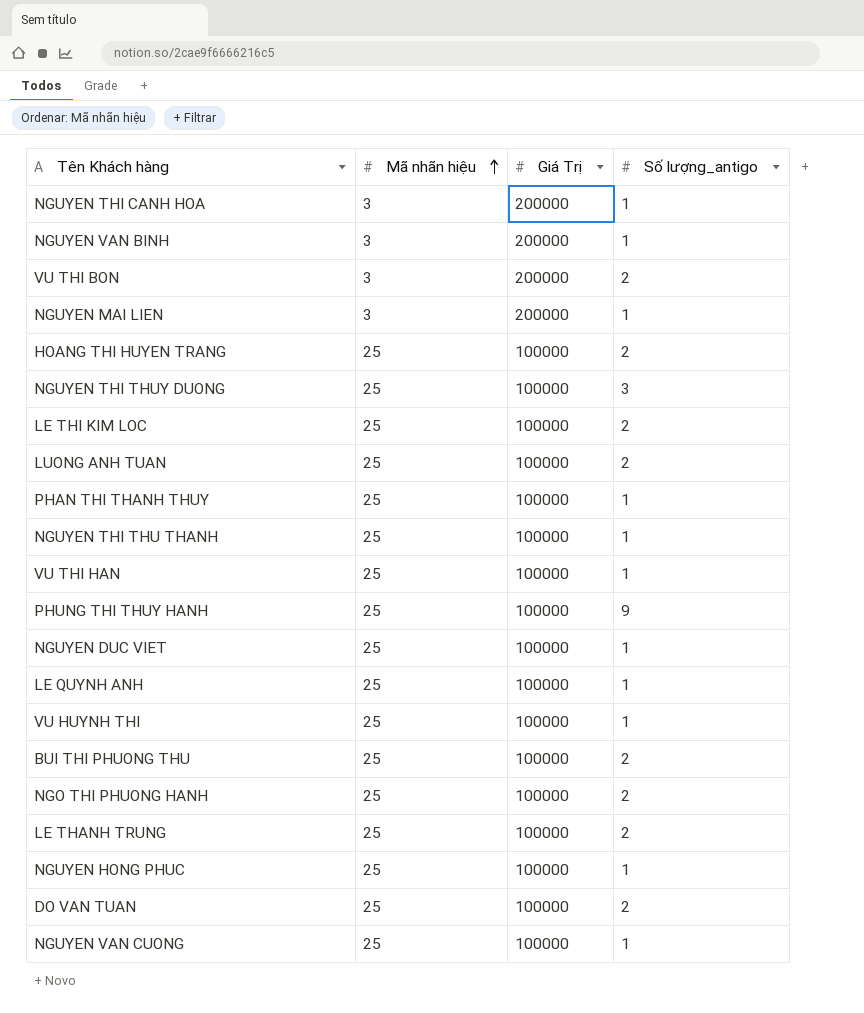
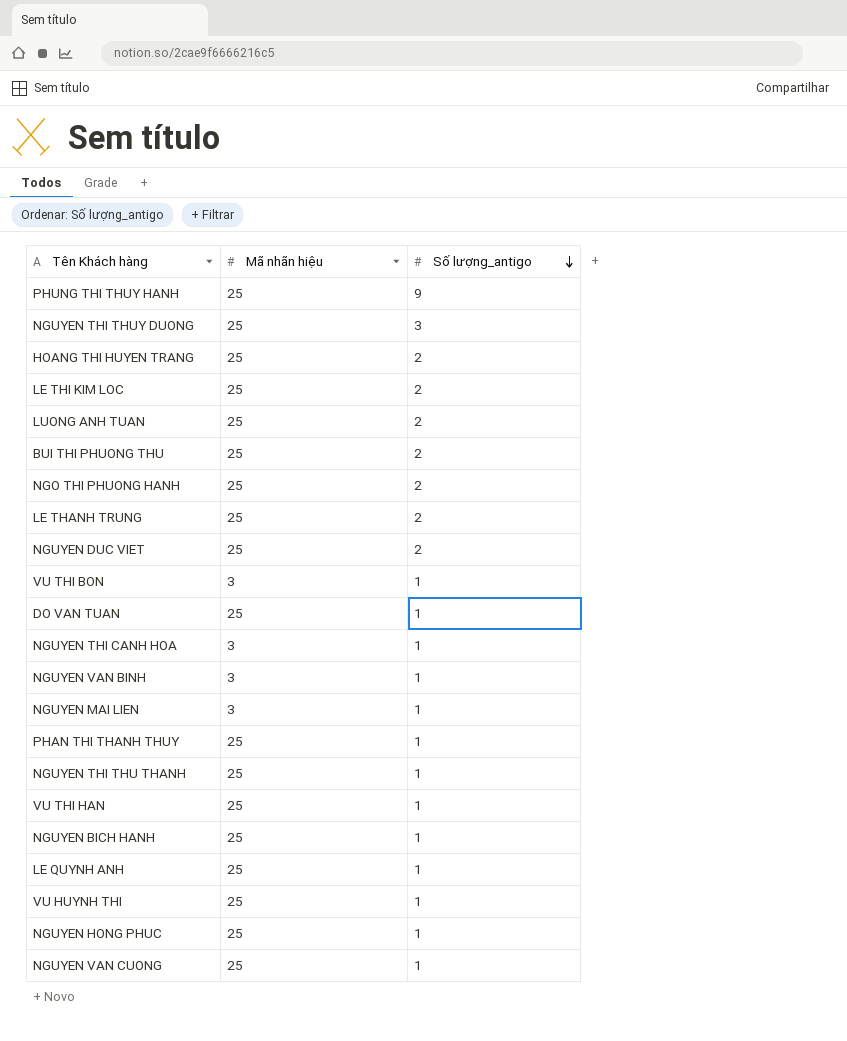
row order: Mã nhãn hiệu ascending -> Số lượng_antigo descending
column Giá Trị | position: 3 -> none
NGUYEN DUC VIET | Số lượng_antigo: 1 -> 2
VU THI BON | Số lượng_antigo: 2 -> 1
DO VAN TUAN | Số lượng_antigo: 2 -> 1
row NGUYEN BICH HANH: none -> 25 | 1

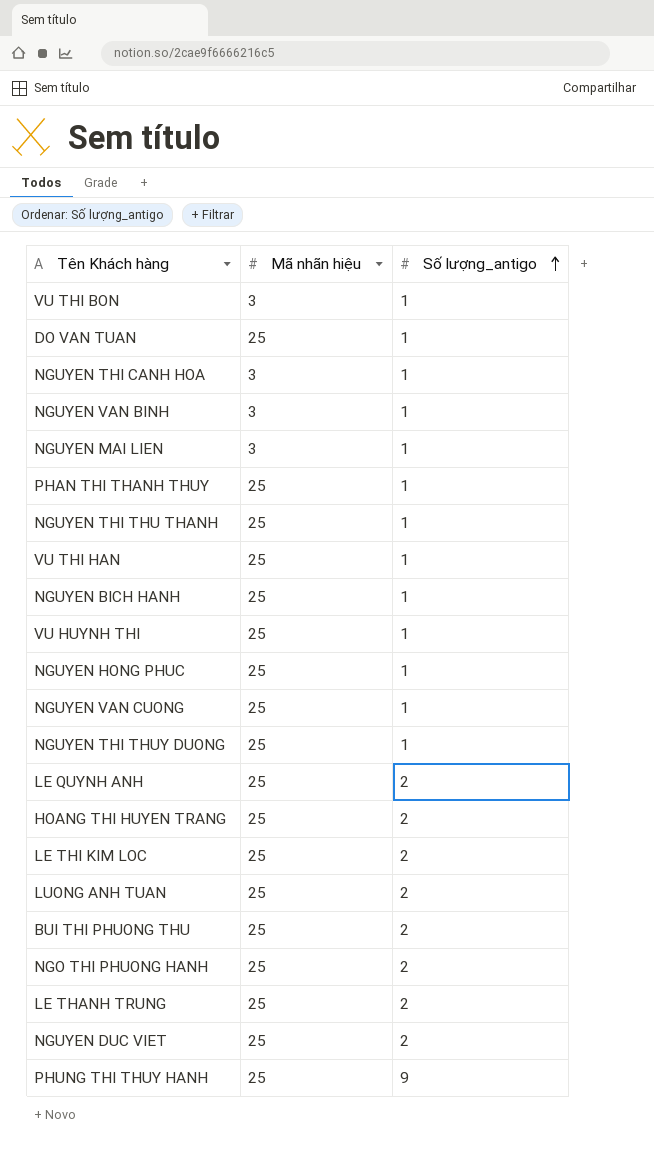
row order: Số lượng_antigo descending -> Số lượng_antigo ascending
NGUYEN THI THUY DUONG | Số lượng_antigo: 3 -> 1
LE QUYNH ANH | Số lượng_antigo: 1 -> 2

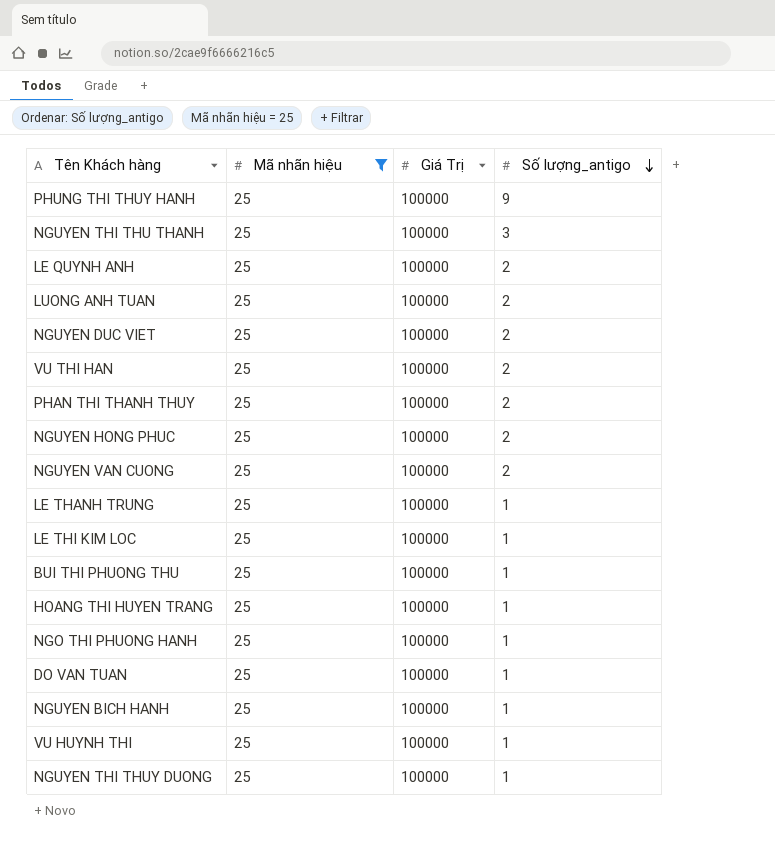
filter: none -> Mã nhãn hiệu = 25
row order: Số lượng_antigo ascending -> Số lượng_antigo descending
column Giá Trị | position: none -> 3
NGUYEN THI THU THANH | Số lượng_antigo: 1 -> 3
VU THI HAN | Số lượng_antigo: 1 -> 2
PHAN THI THANH THUY | Số lượng_antigo: 1 -> 2
NGUYEN HONG PHUC | Số lượng_antigo: 1 -> 2
NGUYEN VAN CUONG | Số lượng_antigo: 1 -> 2
LE THANH TRUNG | Số lượng_antigo: 2 -> 1
LE THI KIM LOC | Số lượng_antigo: 2 -> 1
BUI THI PHUONG THU | Số lượng_antigo: 2 -> 1
HOANG THI HUYEN TRANG | Số lượng_antigo: 2 -> 1
NGO THI PHUONG HANH | Số lượng_antigo: 2 -> 1

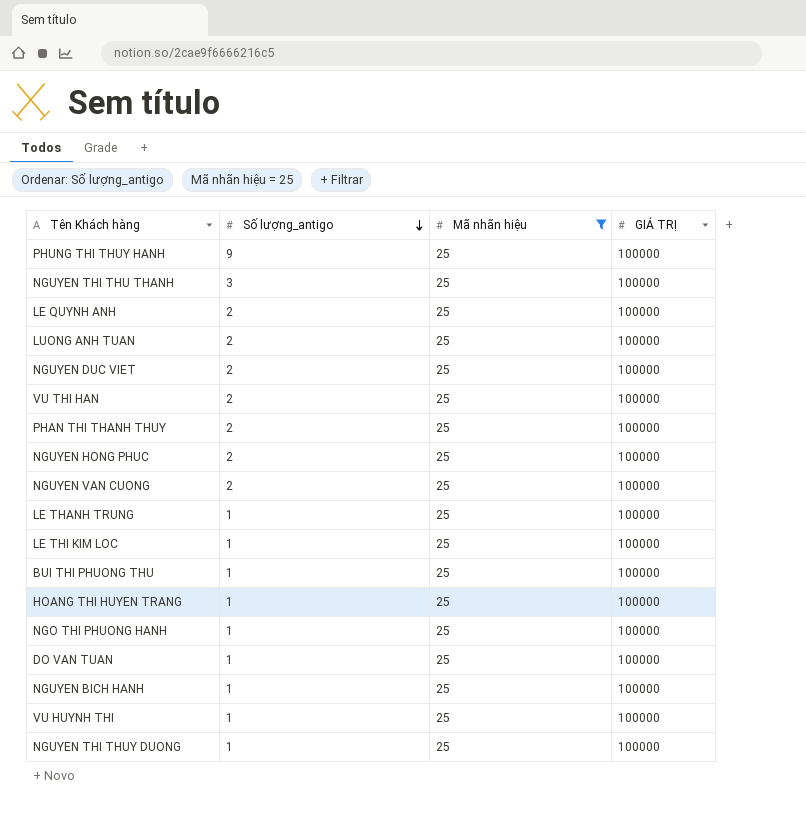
column Số lượng_antigo | position: 4 -> 2
column name: Giá Trị -> GIÁ TRỊ

